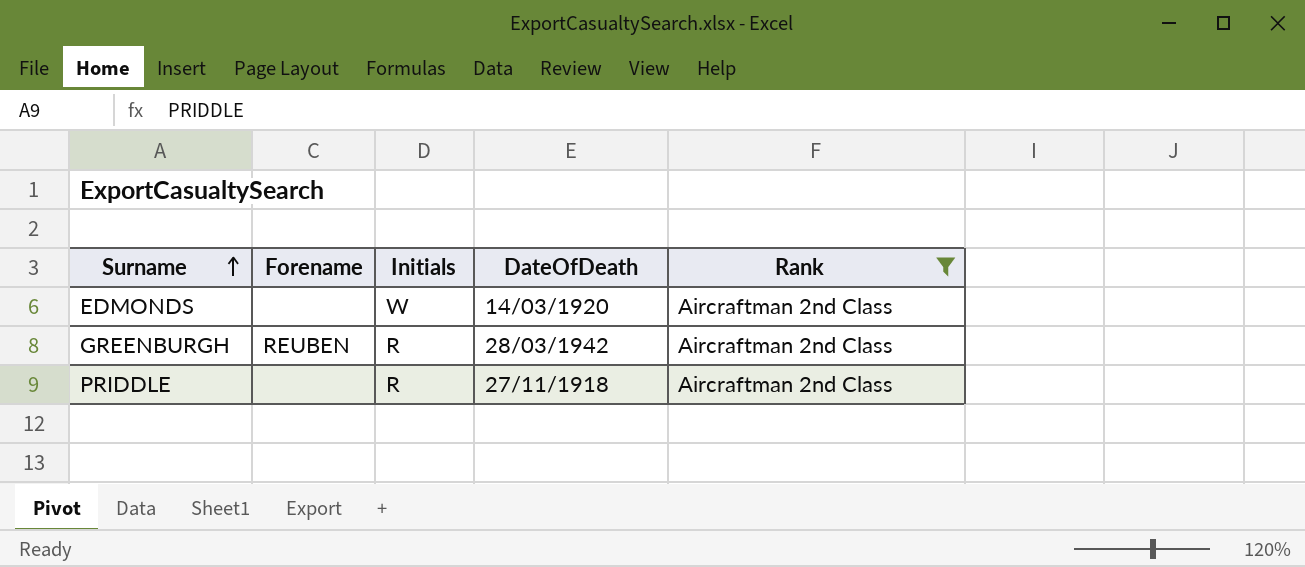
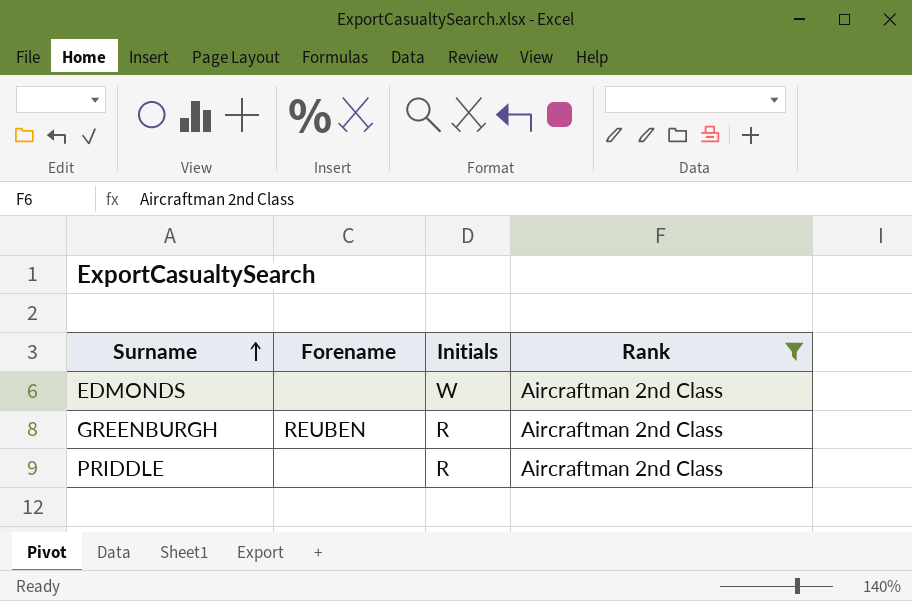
column DateOfDeath | position: 4 -> none

